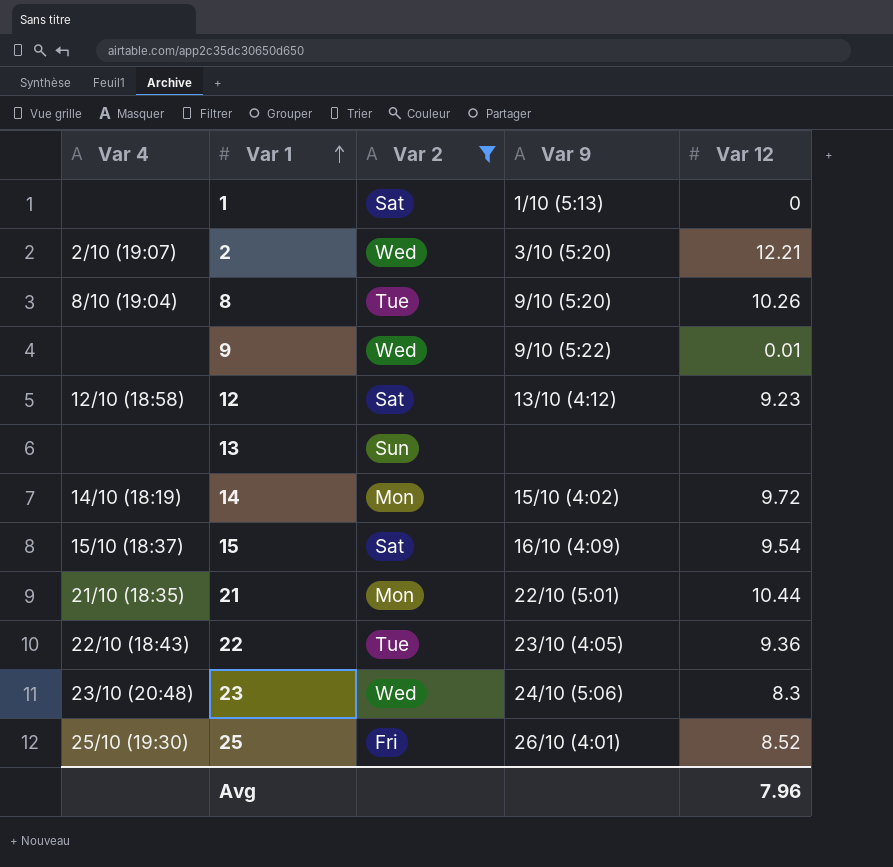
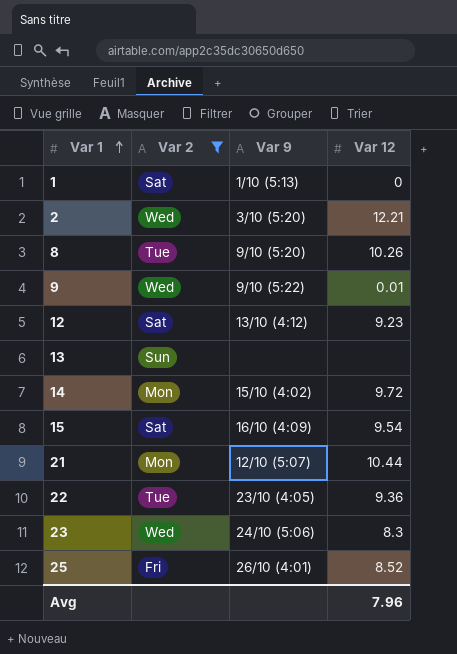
column Var 4 | position: 1 -> none
21 | Var 9: 22/10 (5:01) -> 12/10 (5:07)

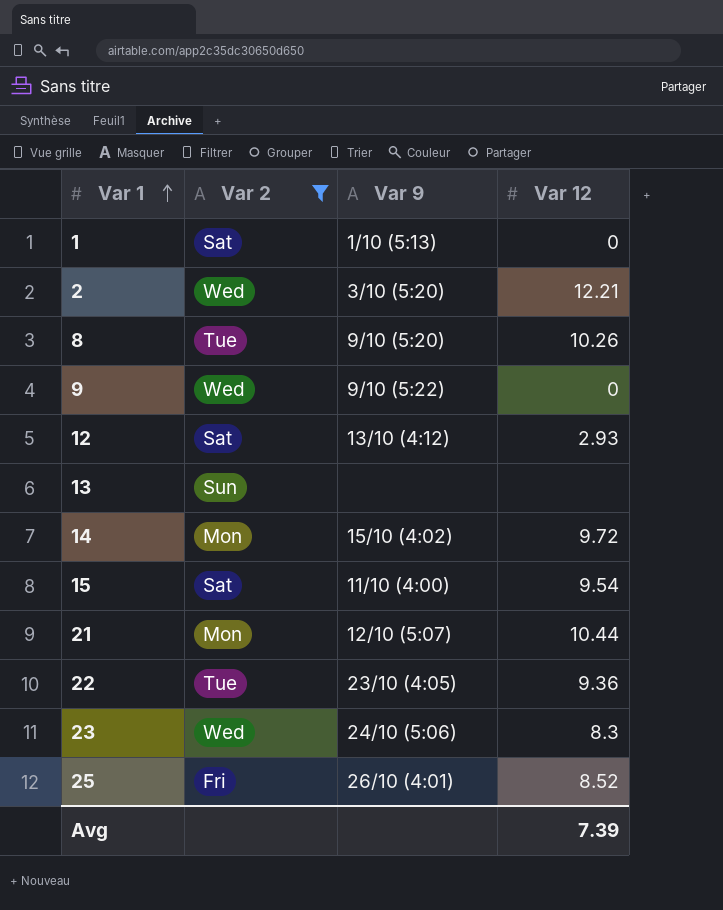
9 | Var 12: 0.01 -> 0
12 | Var 12: 9.23 -> 2.93
15 | Var 9: 16/10 (4:09) -> 11/10 (4:00)
Avg | Var 12: 7.96 -> 7.39

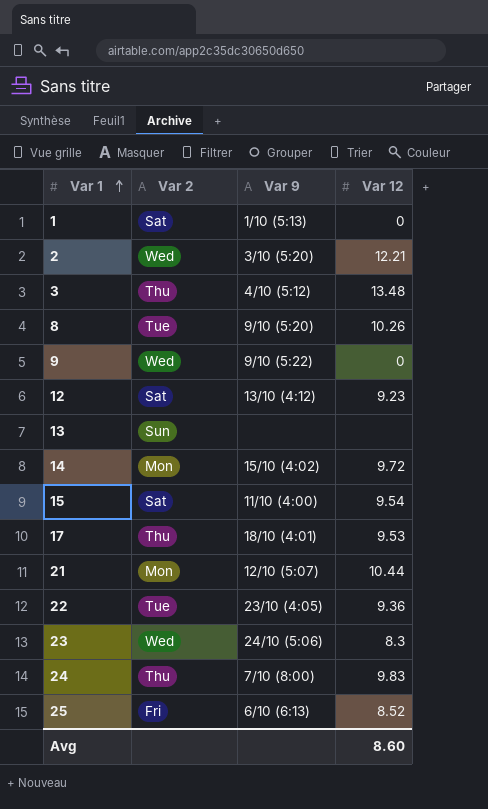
filter: Var 2 != Thu -> none
12 | Var 12: 2.93 -> 9.23
25 | Var 9: 26/10 (4:01) -> 6/10 (6:13)
Avg | Var 12: 7.39 -> 8.60

